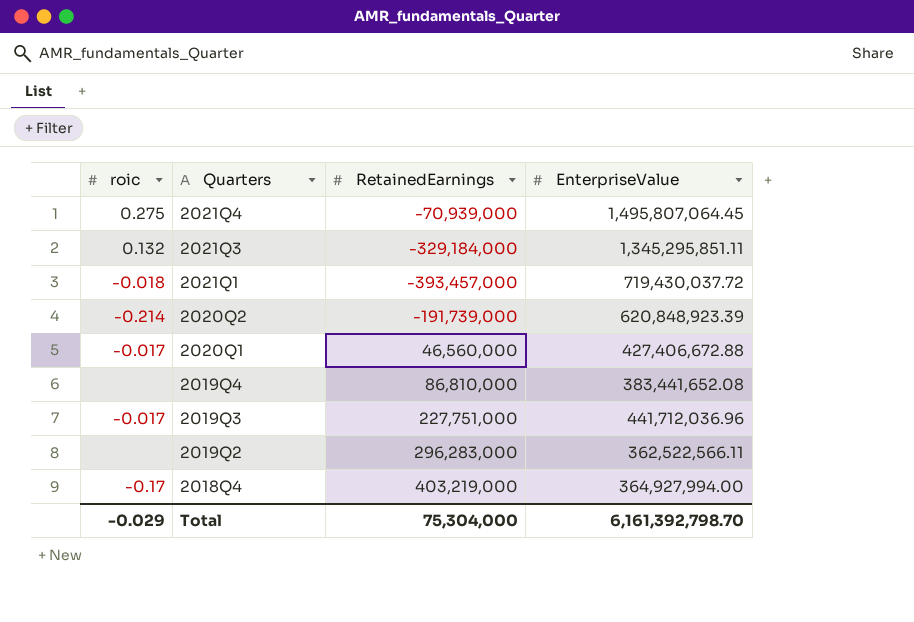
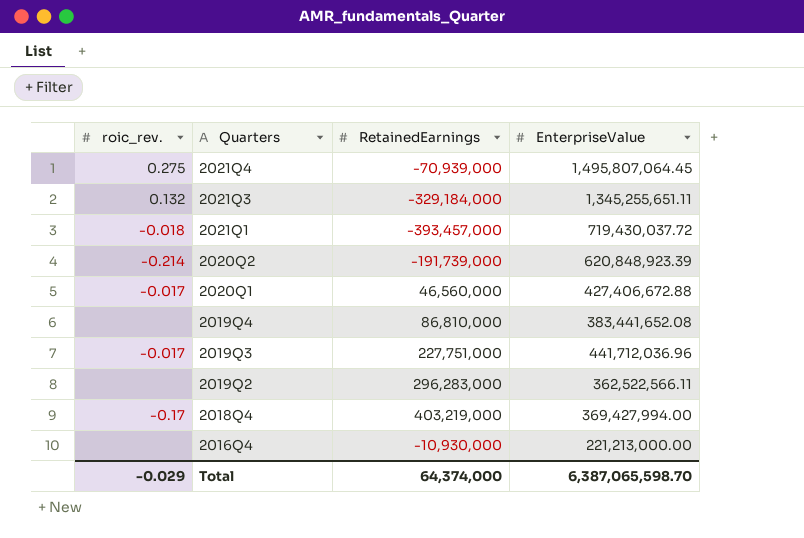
column name: roic -> roic_rev.
2021Q3 | EnterpriseValue: 1,345,295,851.11 -> 1,345,255,651.11
2018Q4 | EnterpriseValue: 364,927,994.00 -> 369,427,994.00
row 2016Q4: none -> none | -10,930,000 | 221,213,000.00
Total | RetainedEarnings: 75,304,000 -> 64,374,000
Total | EnterpriseValue: 6,161,392,798.70 -> 6,387,065,598.70

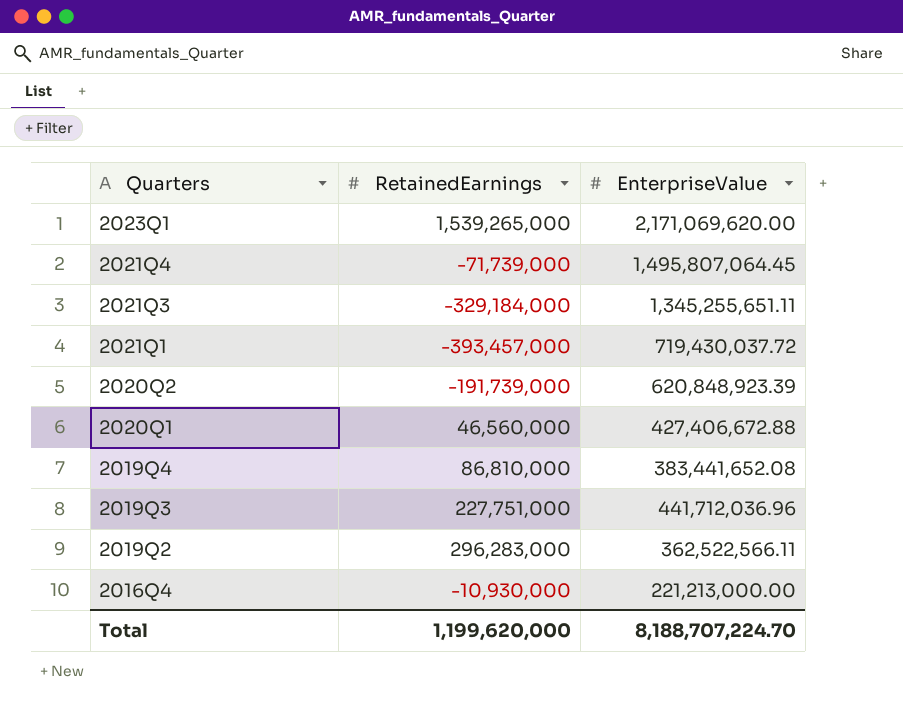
column roic_rev. | position: 1 -> none
row 2018Q4: -0.17 | 403,219,000 | 369,427,994.00 -> none
row 2023Q1: none -> 1,539,265,000 | 2,171,069,620.00
2021Q4 | RetainedEarnings: -70,939,000 -> -71,739,000
Total | RetainedEarnings: 64,374,000 -> 1,199,620,000
Total | EnterpriseValue: 6,387,065,598.70 -> 8,188,707,224.70

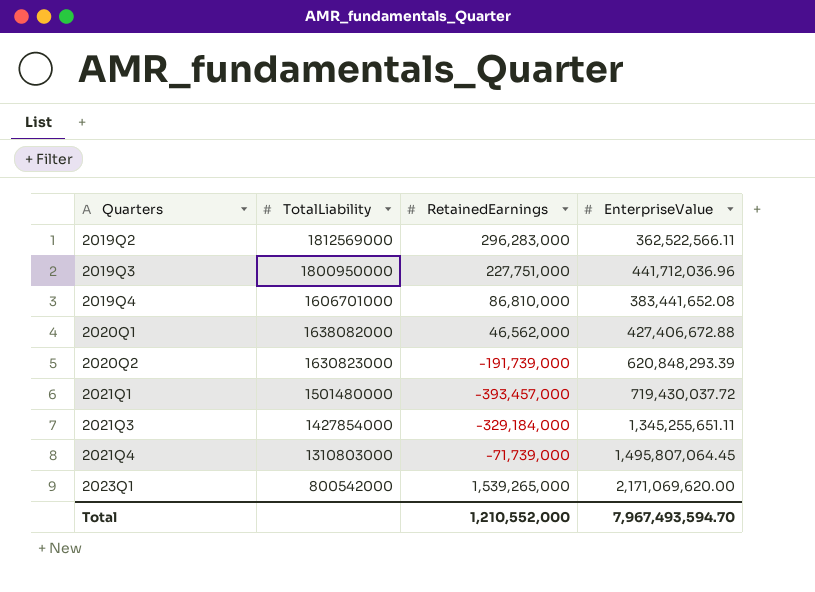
row order: Quarters descending -> Quarters ascending
column TotalLiability | position: none -> 2
row 2016Q4: -10,930,000 | 221,213,000.00 -> none
2020Q1 | RetainedEarnings: 46,560,000 -> 46,562,000
2020Q2 | EnterpriseValue: 620,848,923.39 -> 620,848,293.39
Total | RetainedEarnings: 1,199,620,000 -> 1,210,552,000
Total | EnterpriseValue: 8,188,707,224.70 -> 7,967,493,594.70

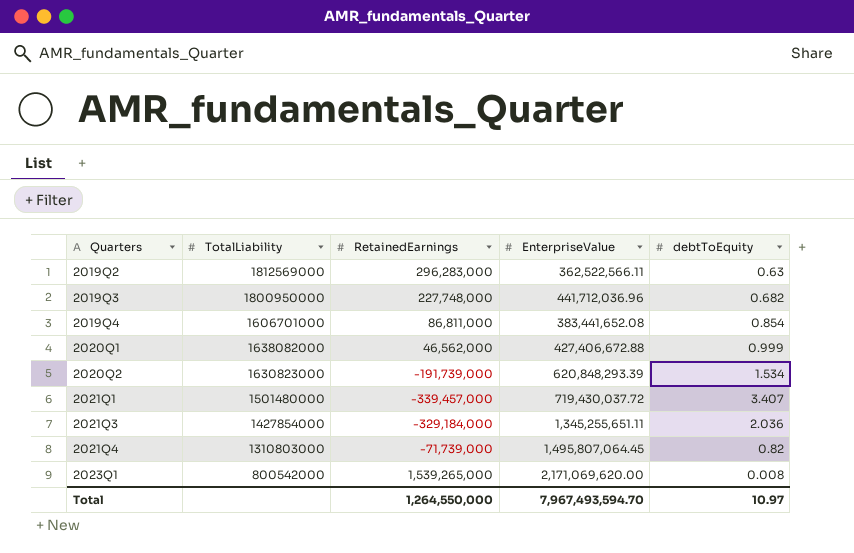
column debtToEquity | position: none -> 5
2019Q3 | RetainedEarnings: 227,751,000 -> 227,748,000
2019Q4 | RetainedEarnings: 86,810,000 -> 86,811,000
2021Q1 | RetainedEarnings: -393,457,000 -> -339,457,000
Total | RetainedEarnings: 1,210,552,000 -> 1,264,550,000

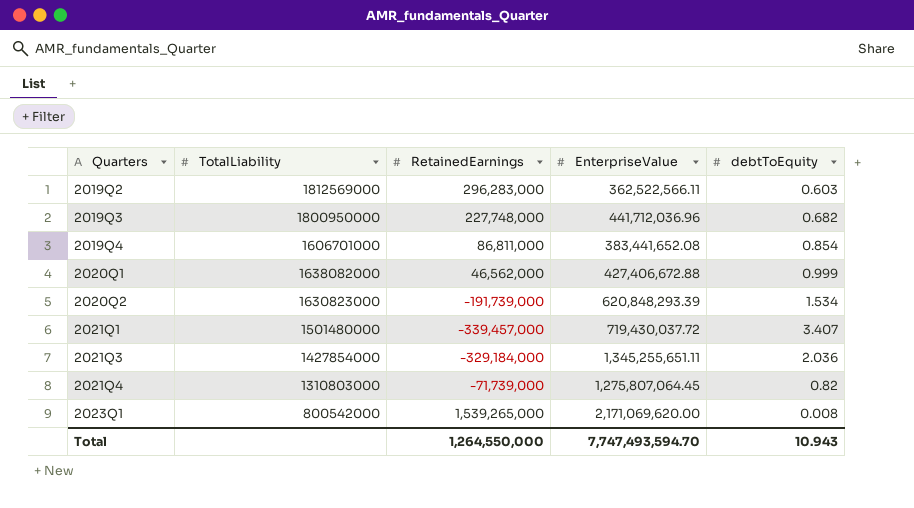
2019Q2 | debtToEquity: 0.63 -> 0.603
2021Q4 | EnterpriseValue: 1,495,807,064.45 -> 1,275,807,064.45
Total | EnterpriseValue: 7,967,493,594.70 -> 7,747,493,594.70
Total | debtToEquity: 10.97 -> 10.943

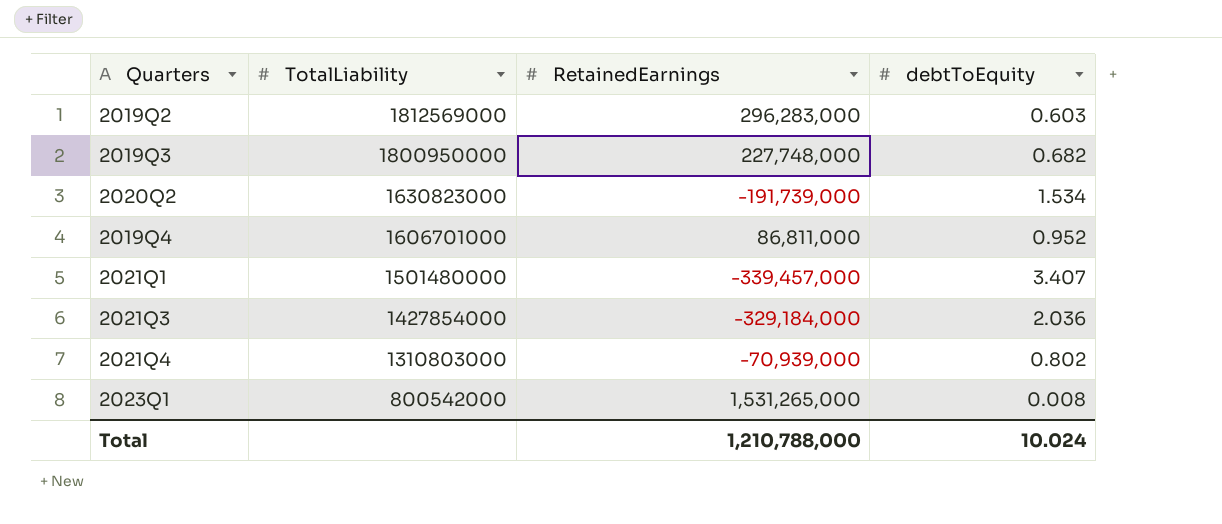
row order: Quarters ascending -> TotalLiability descending
column EnterpriseValue | position: 4 -> none
row 2020Q1: 1638082000 | 46,562,000 | 427,406,672.88 | 0.999 -> none
2019Q4 | debtToEquity: 0.854 -> 0.952
2021Q4 | RetainedEarnings: -71,739,000 -> -70,939,000
2021Q4 | debtToEquity: 0.82 -> 0.802
2023Q1 | RetainedEarnings: 1,539,265,000 -> 1,531,265,000
Total | RetainedEarnings: 1,264,550,000 -> 1,210,788,000
Total | debtToEquity: 10.943 -> 10.024

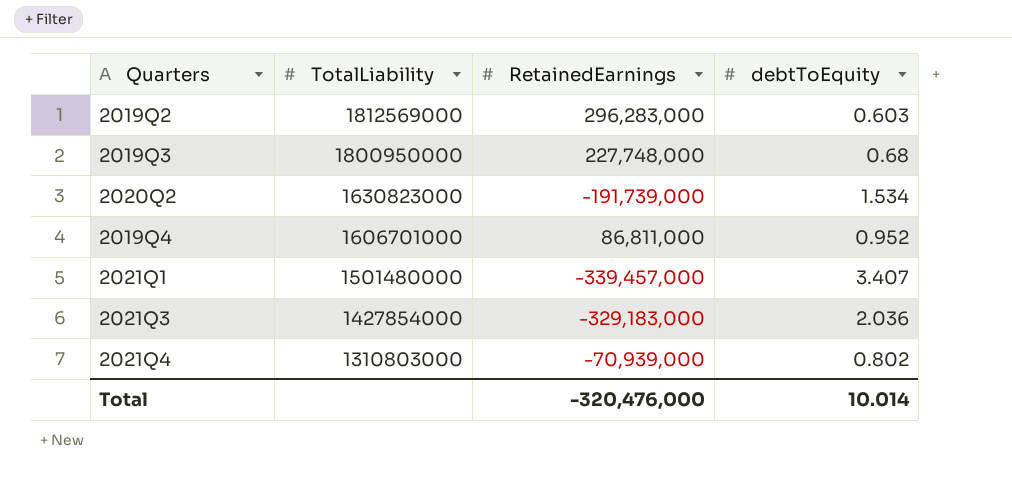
row 2023Q1: 800542000 | 1,531,265,000 | 0.008 -> none
2019Q3 | debtToEquity: 0.682 -> 0.68
2021Q3 | RetainedEarnings: -329,184,000 -> -329,183,000
Total | RetainedEarnings: 1,210,788,000 -> -320,476,000
Total | debtToEquity: 10.024 -> 10.014

